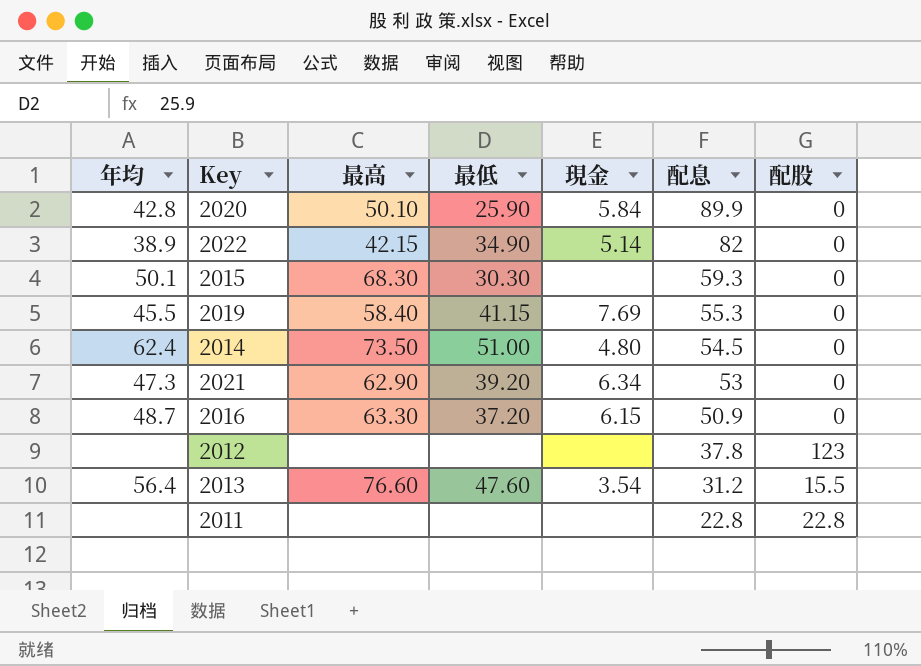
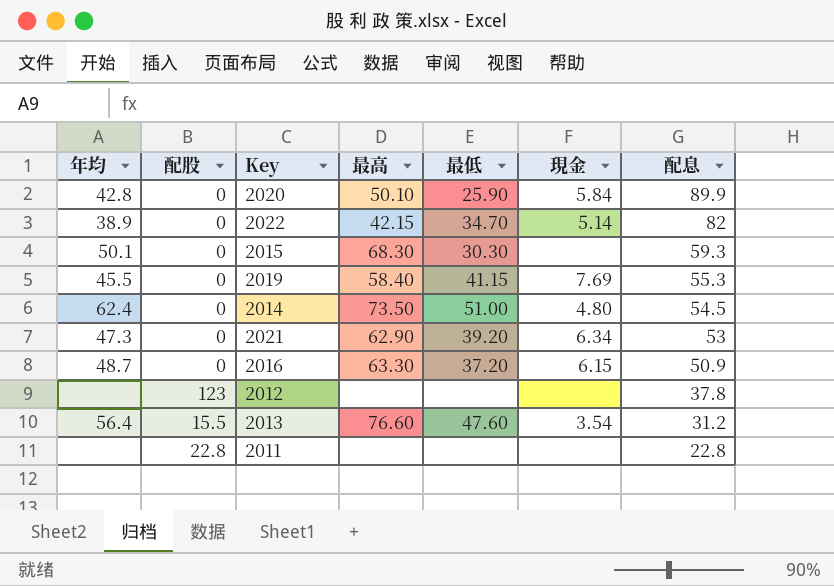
column 配股 | position: 7 -> 2
2022 | 最低: 34.90 -> 34.70

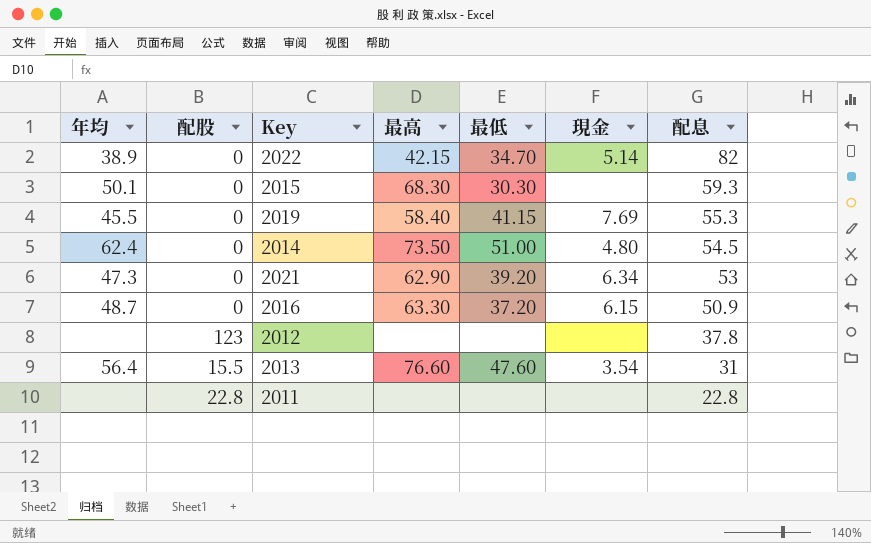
row 2020: 42.8 | 0 | 50.10 | 25.90 | 5.84 | 89.9 -> none
2013 | 配息: 31.2 -> 31

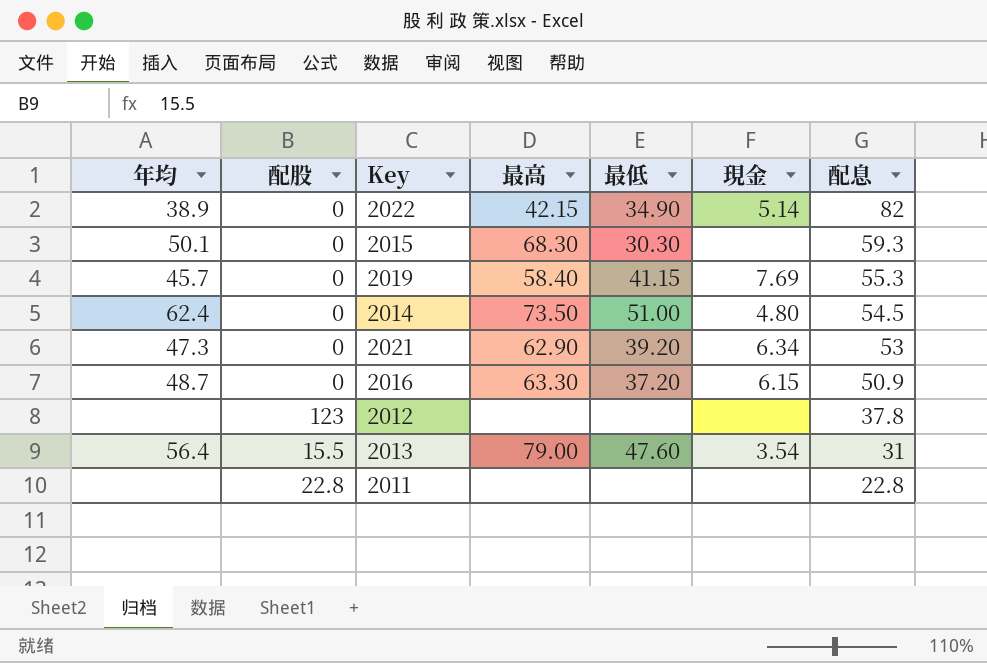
2022 | 最低: 34.70 -> 34.90
2019 | 年均: 45.5 -> 45.7
2013 | 最高: 76.60 -> 79.00

